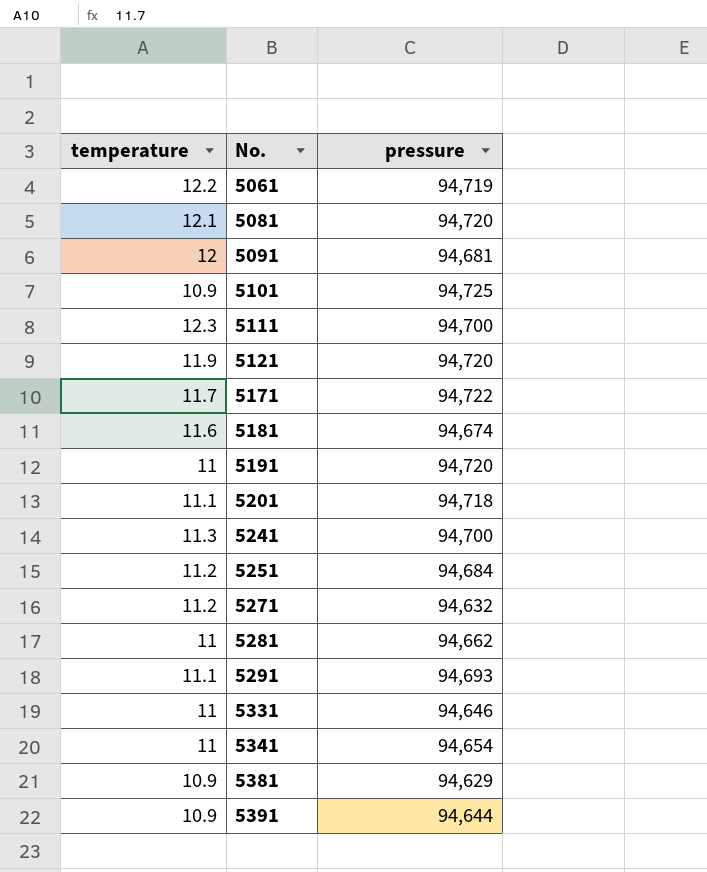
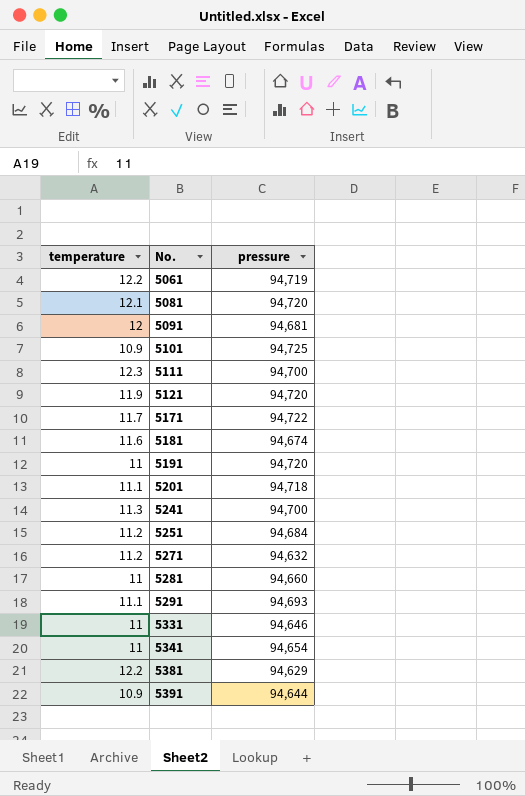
5281 | pressure: 94,662 -> 94,660
5381 | temperature: 10.9 -> 12.2

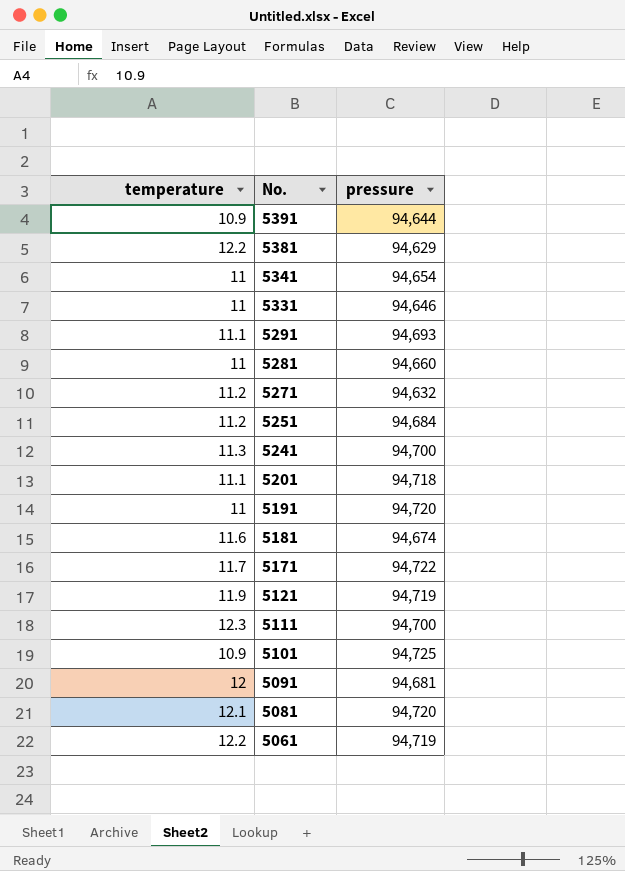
row order: No. ascending -> No. descending
5121 | pressure: 94,720 -> 94,719

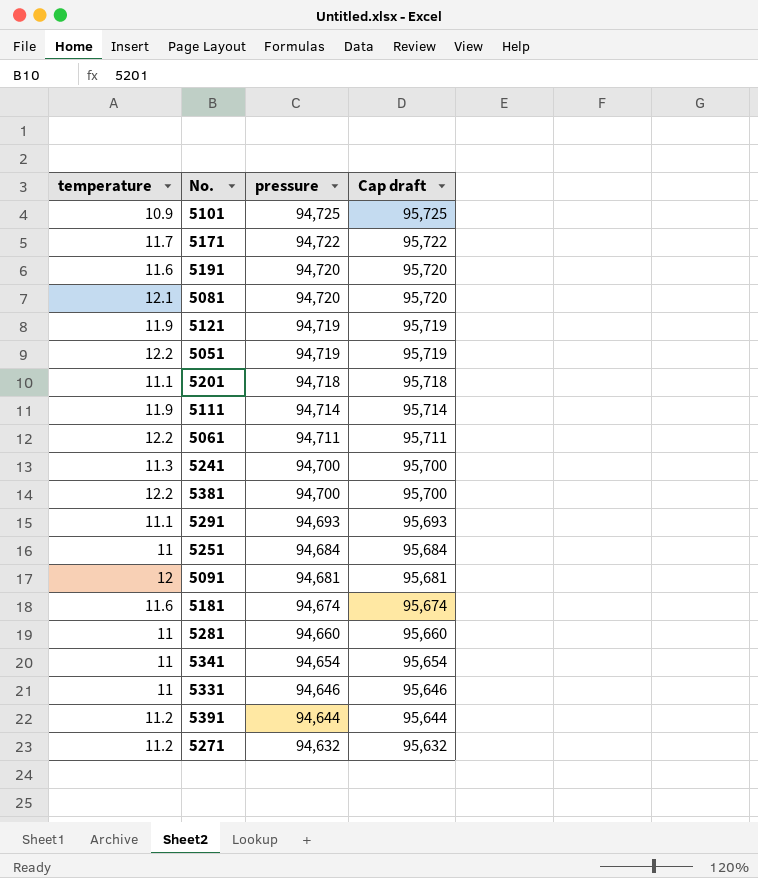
row order: No. descending -> pressure descending
column Cap draft | formula: none -> [pressure] + 1000
5191 | temperature: 11 -> 11.6
row 5051: none -> 12.2 | 94,719 | 95,719
5111 | temperature: 12.3 -> 11.9
5111 | pressure: 94,700 -> 94,714
5061 | pressure: 94,719 -> 94,711
5381 | pressure: 94,629 -> 94,700
5251 | temperature: 11.2 -> 11
5391 | temperature: 10.9 -> 11.2

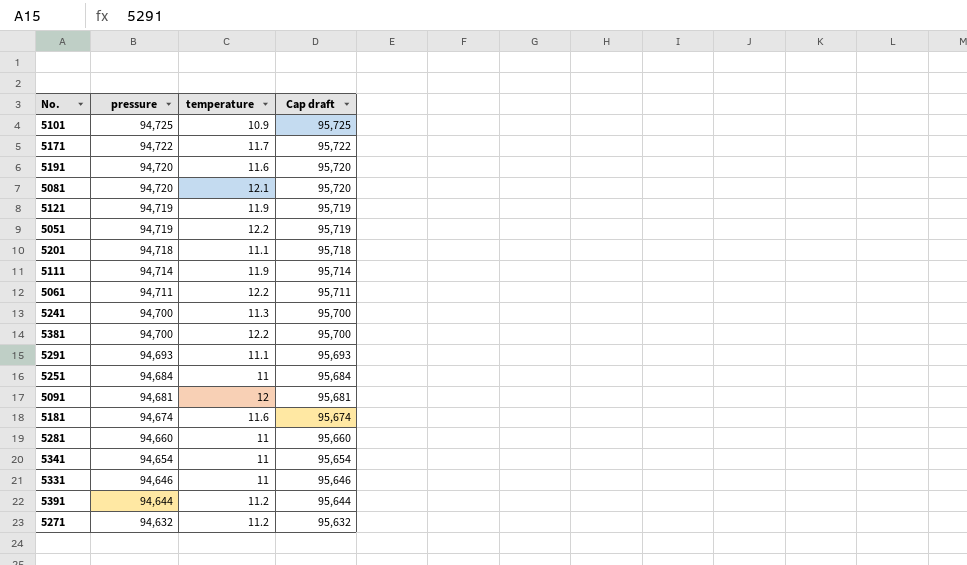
column temperature | position: 1 -> 3

